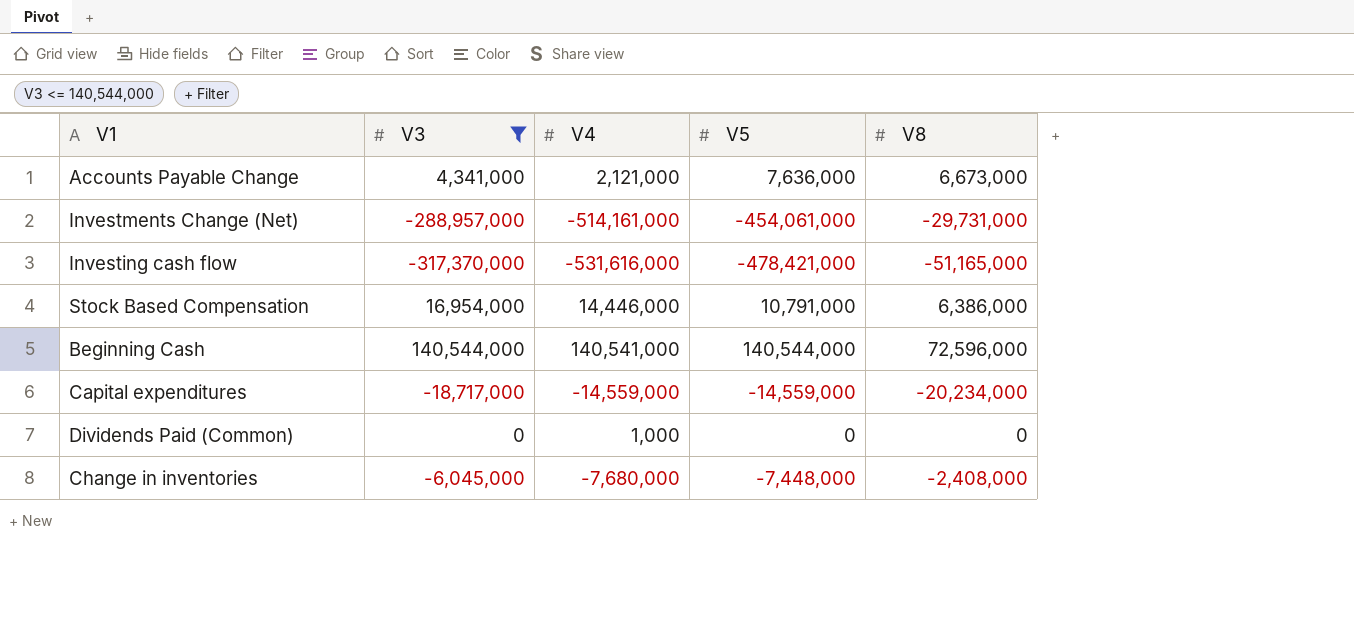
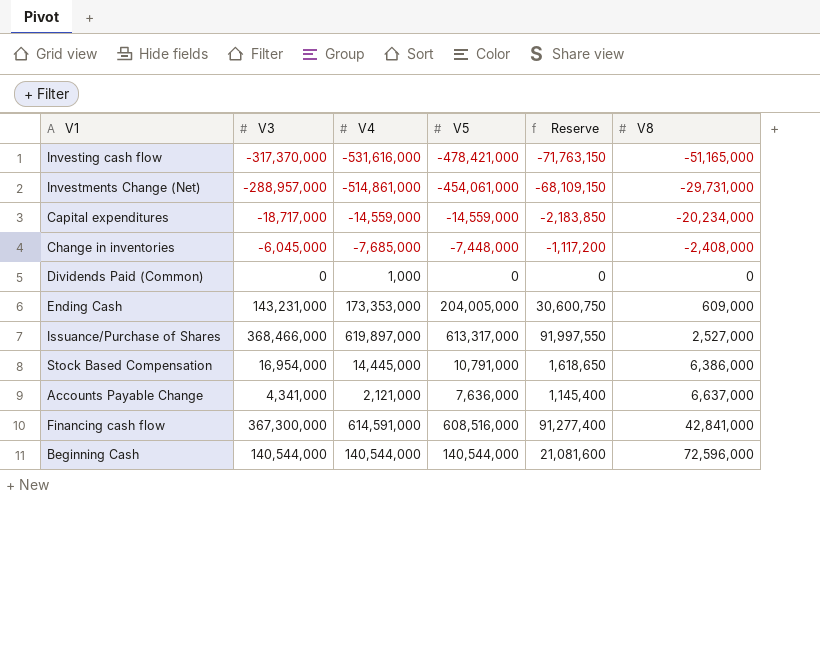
filter: V3 <= 140,544,000 -> none
row order: none -> V8 ascending
column Reserve | formula: none -> [V5] * 0.15
Investments Change (Net) | V4: -514,161,000 -> -514,861,000
Change in inventories | V4: -7,680,000 -> -7,685,000
Stock Based Compensation | V4: 14,446,000 -> 14,445,000
Accounts Payable Change | V8: 6,673,000 -> 6,637,000
Beginning Cash | V4: 140,541,000 -> 140,544,000

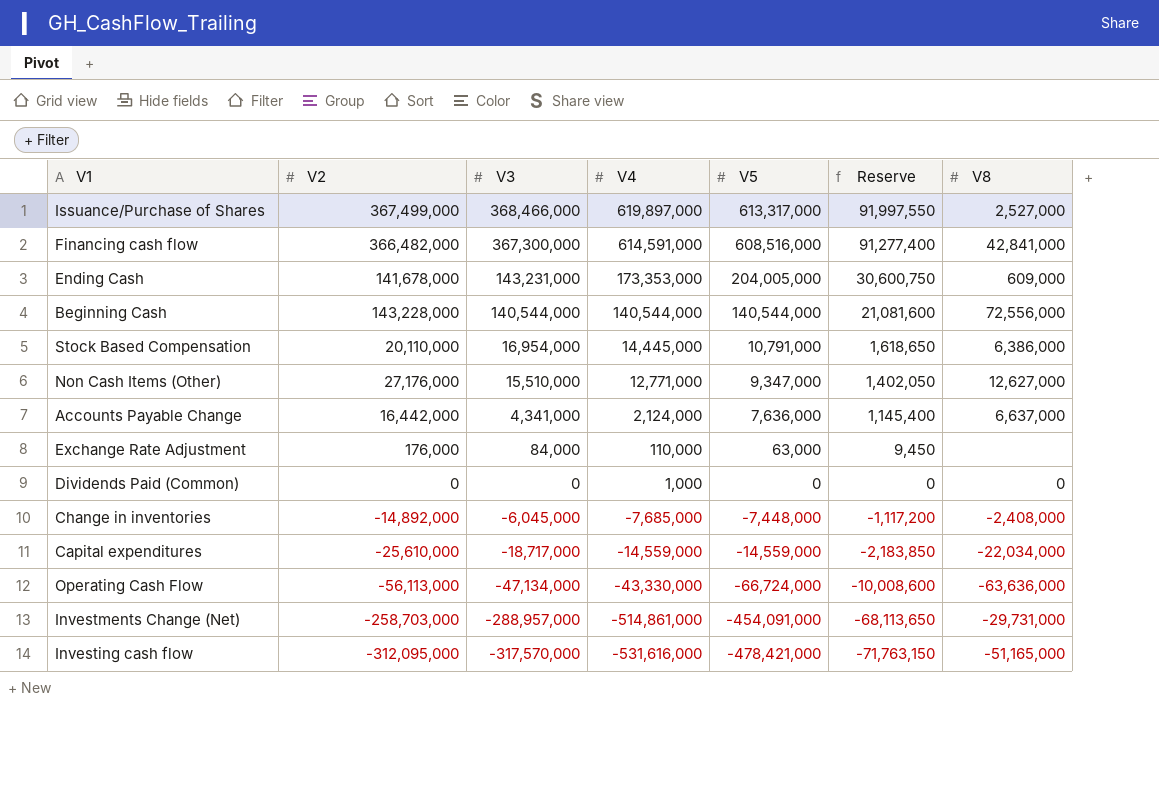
row order: V8 ascending -> V3 descending
column V2 | position: none -> 2
Beginning Cash | V8: 72,596,000 -> 72,556,000
row Non Cash Items (Other): none -> 27,176,000 | 15,510,000 | 12,771,000 | 9,347,000 | 1,402,050 | 12,627,000
Accounts Payable Change | V4: 2,121,000 -> 2,124,000
row Exchange Rate Adjustment: none -> 176,000 | 84,000 | 110,000 | 63,000 | 9,450 | none
Capital expenditures | V8: -20,234,000 -> -22,034,000
row Operating Cash Flow: none -> -56,113,000 | -47,134,000 | -43,330,000 | -66,724,000 | -10,008,600 | -63,636,000
Investments Change (Net) | V5: -454,061,000 -> -454,091,000
Investments Change (Net) | Reserve: -68,109,150 -> -68,113,650
Investing cash flow | V3: -317,370,000 -> -317,570,000

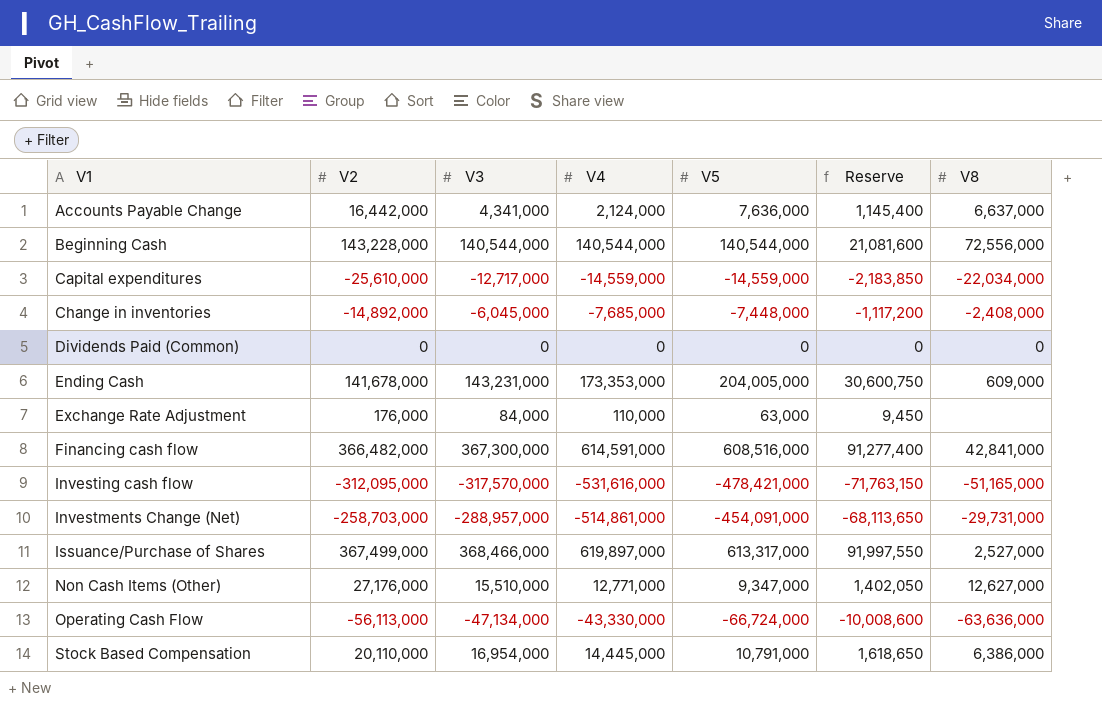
row order: V3 descending -> V1 ascending
Capital expenditures | V3: -18,717,000 -> -12,717,000
Dividends Paid (Common) | V4: 1,000 -> 0

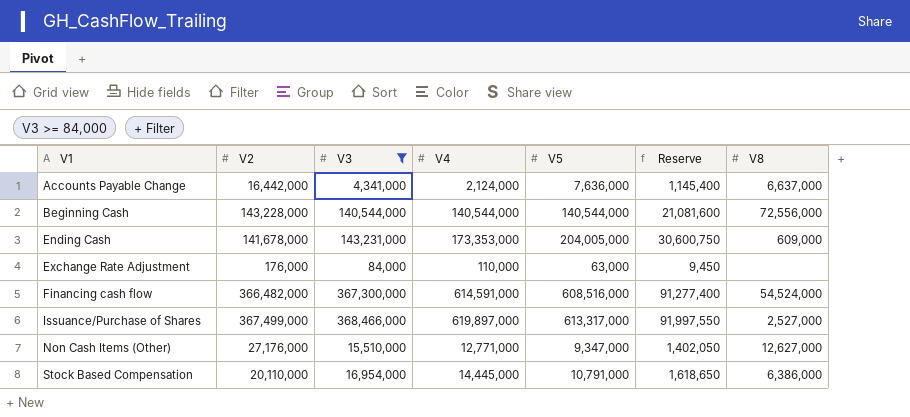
filter: none -> V3 >= 84,000
Financing cash flow | V8: 42,841,000 -> 54,524,000

